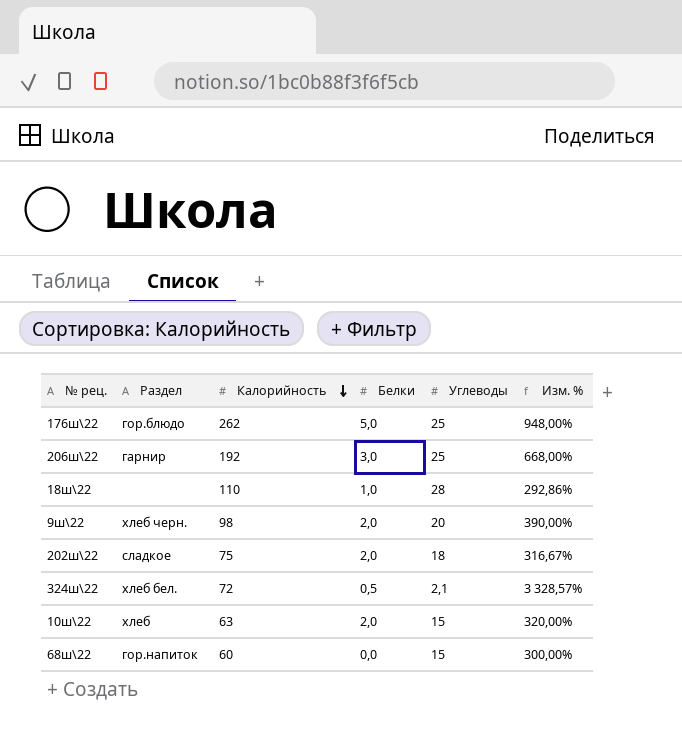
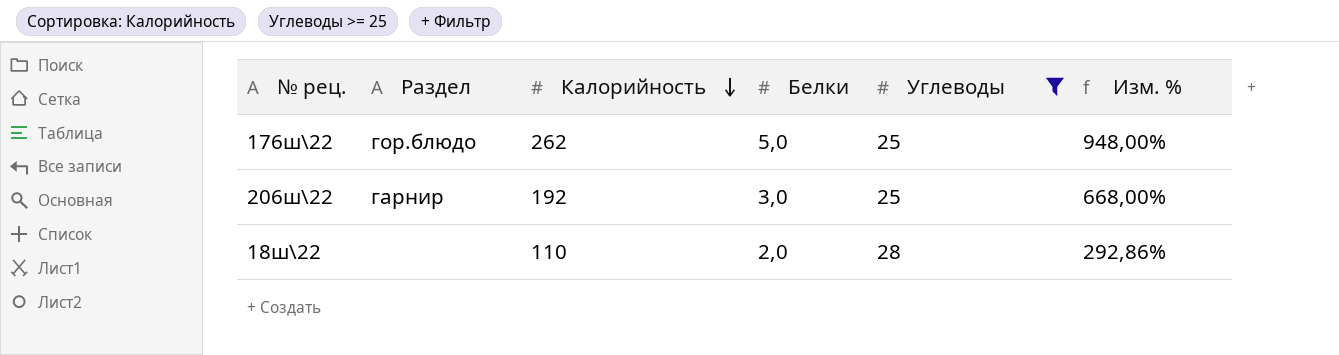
filter: none -> Углеводы >= 25
18ш\22 | Белки: 1,0 -> 2,0

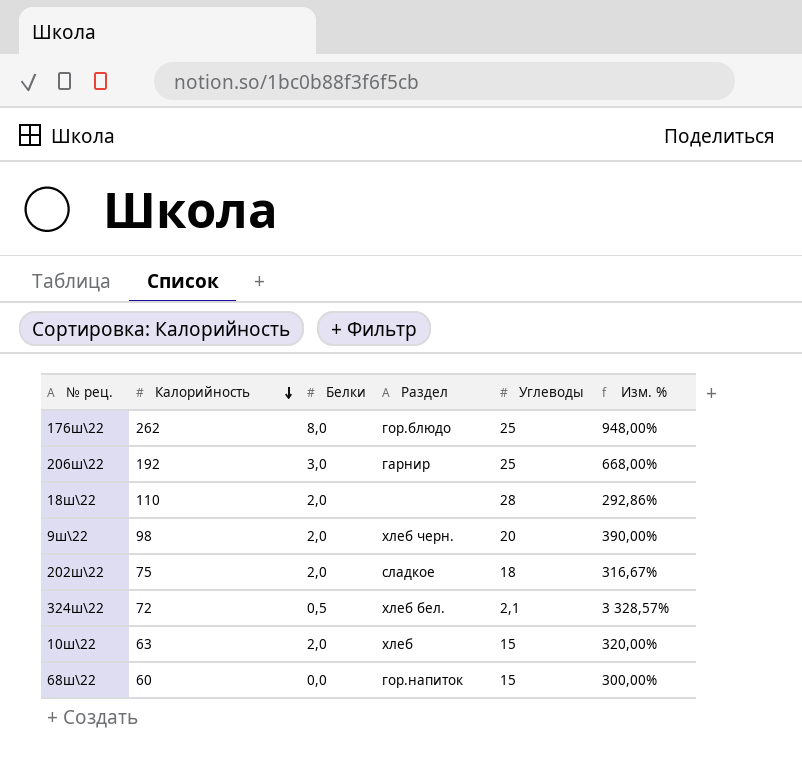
filter: Углеводы >= 25 -> none
column Раздел | position: 2 -> 4
176ш\22 | Белки: 5,0 -> 8,0

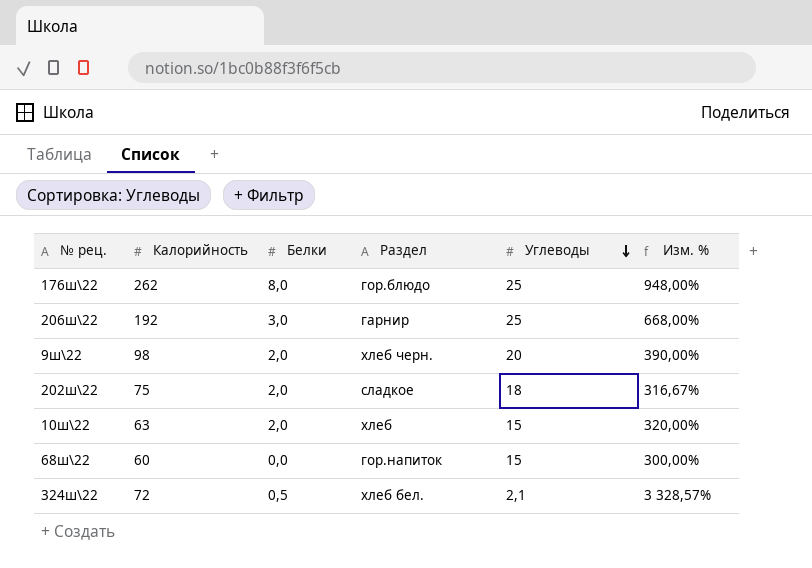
row order: Калорийность descending -> Углеводы descending
row 18ш\22: 110 | 2,0 | none | 28 | 292,86% -> none

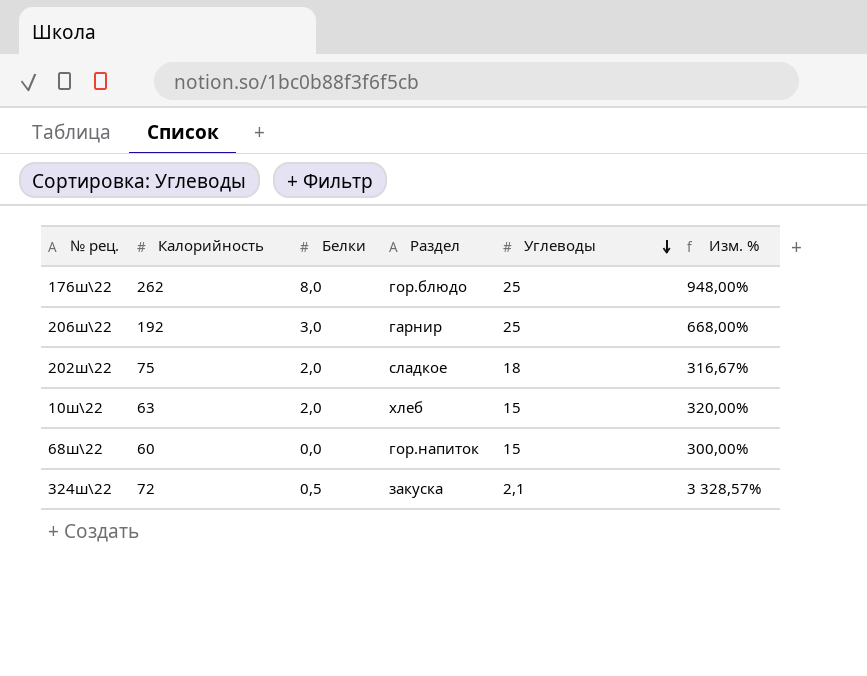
row 9ш\22: 98 | 2,0 | хлеб черн. | 20 | 390,00% -> none
324ш\22 | Раздел: хлеб бел. -> закуска

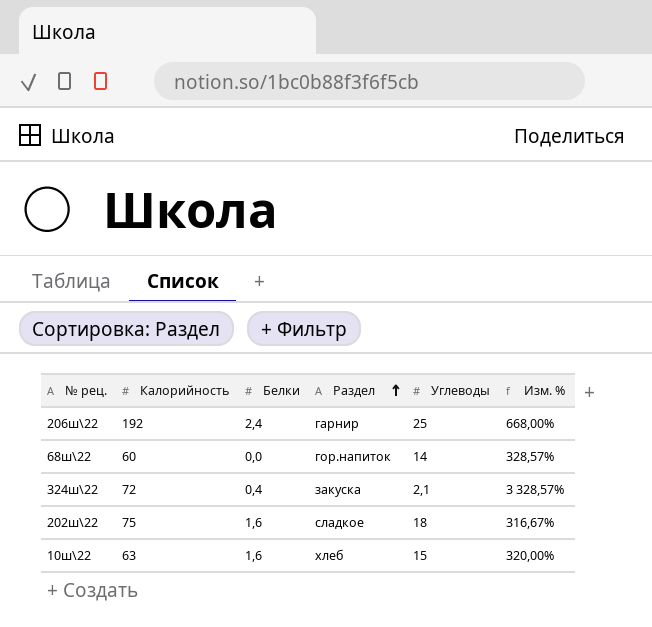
row order: Углеводы descending -> Раздел ascending
row 176ш\22: 262 | 8,0 | гор.блюдо | 25 | 948,00% -> none
206ш\22 | Белки: 3,0 -> 2,4
68ш\22 | Углеводы: 15 -> 14
68ш\22 | Изм. %: 300,00% -> 328,57%
324ш\22 | Белки: 0,5 -> 0,4
202ш\22 | Белки: 2,0 -> 1,6
10ш\22 | Белки: 2,0 -> 1,6

